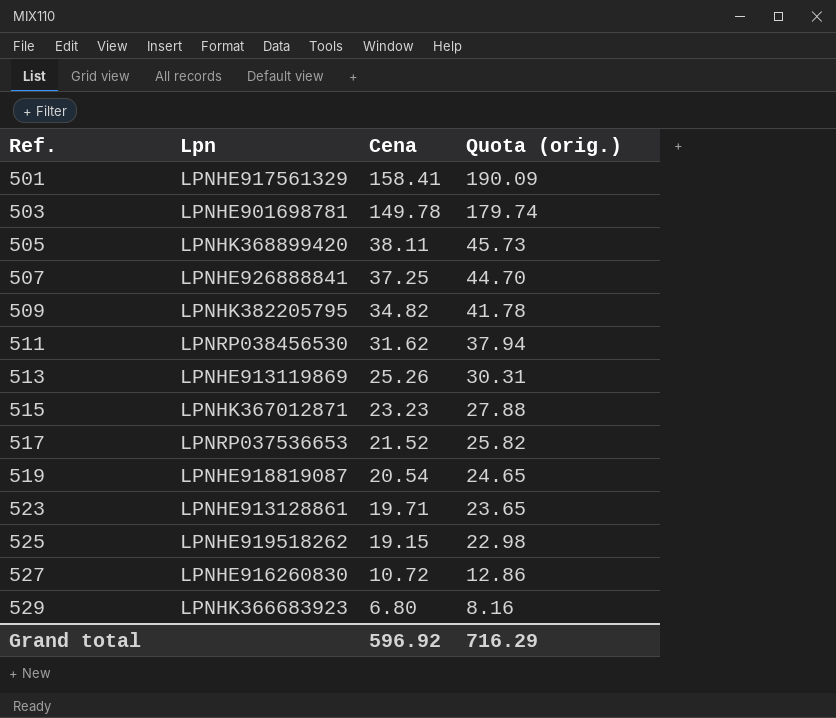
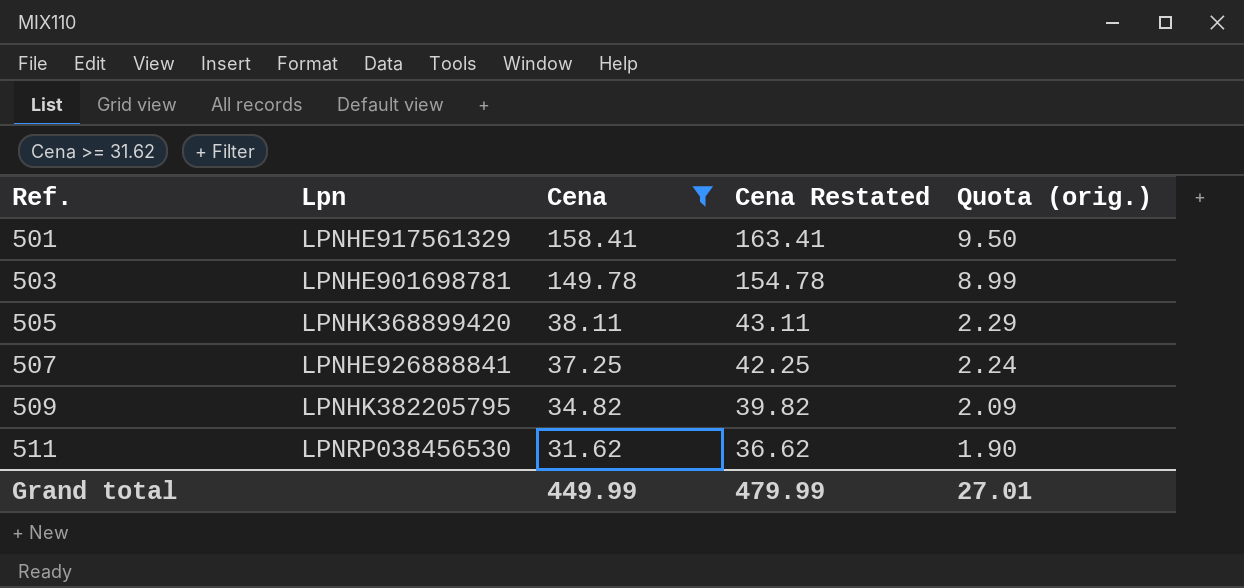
filter: none -> Cena >= 31.62
column Cena Restated | formula: none -> [Cena] + 5
column Quota (orig.) | formula: [Cena] * 1.2 -> [Cena] * 0.06
Grand total | Cena: 596.92 -> 449.99
Grand total | Quota (orig.): 716.29 -> 27.01

